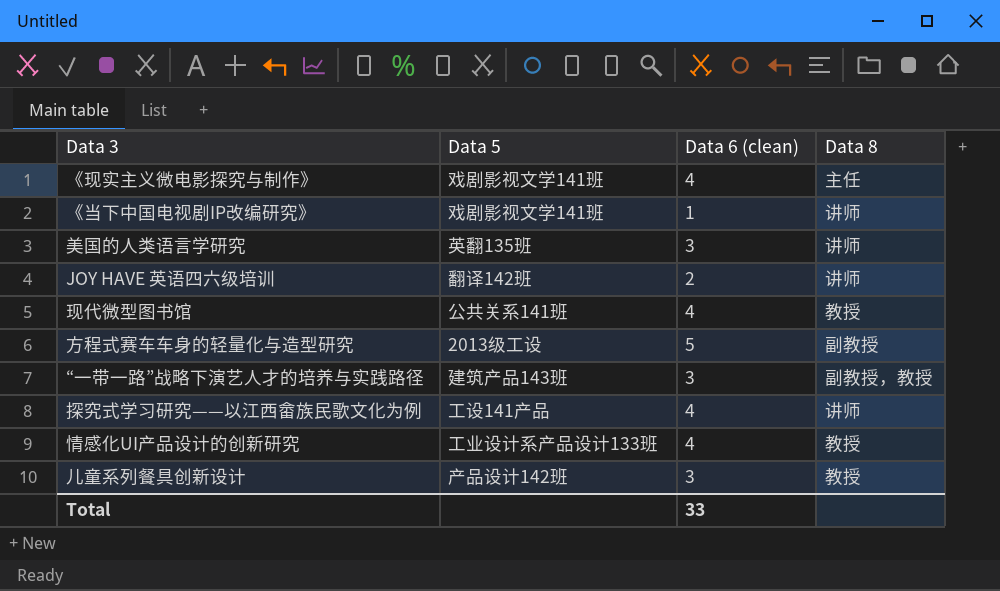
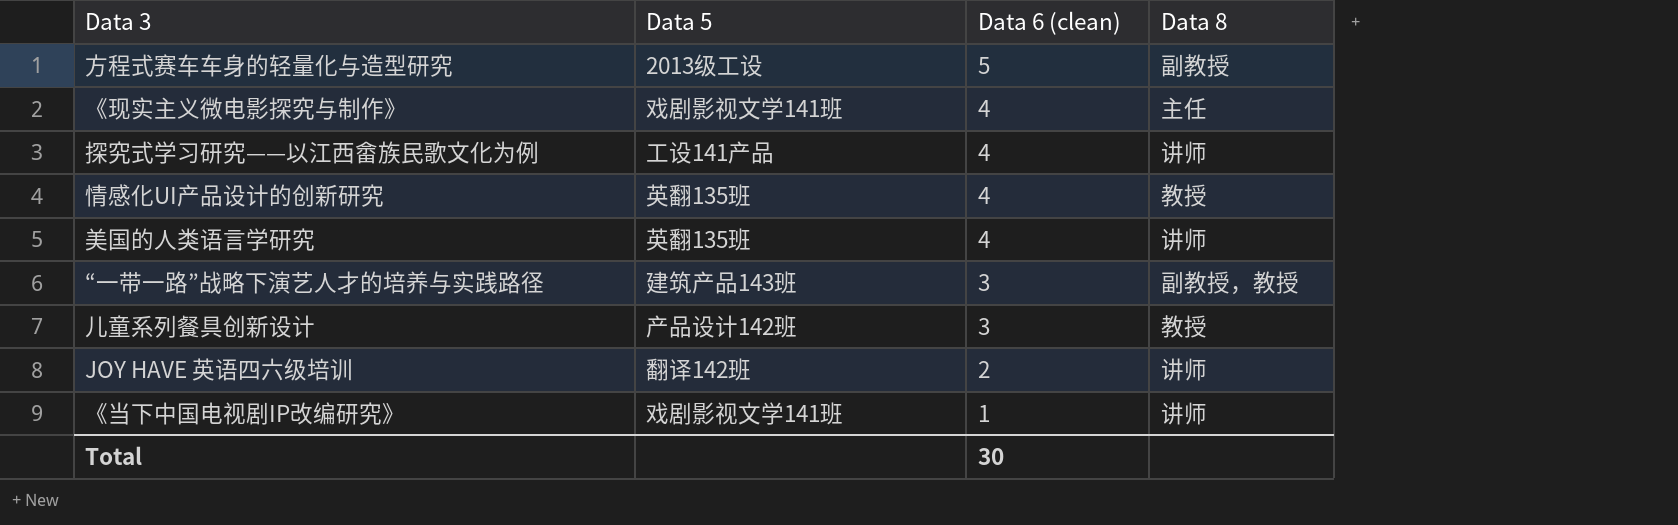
row order: none -> Data 6 (clean) descending
row 现代微型图书馆: 公共关系141班 | 4 | 教授 -> none
情感化UI产品设计的创新研究 | Data 5: 工业设计系产品设计133班 -> 英翻135班
美国的人类语言学研究 | Data 6 (clean): 3 -> 4
Total | Data 6 (clean): 33 -> 30

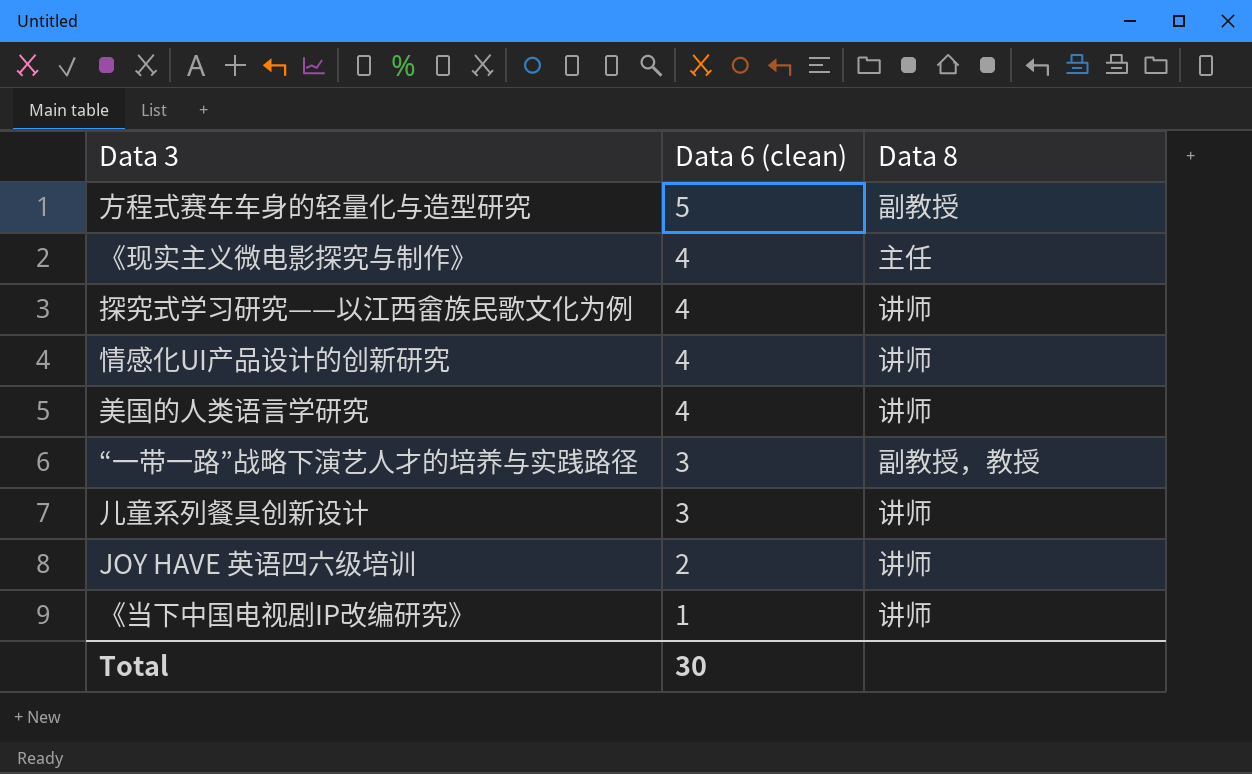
column Data 5 | position: 2 -> none
情感化UI产品设计的创新研究 | Data 8: 教授 -> 讲师
儿童系列餐具创新设计 | Data 8: 教授 -> 讲师

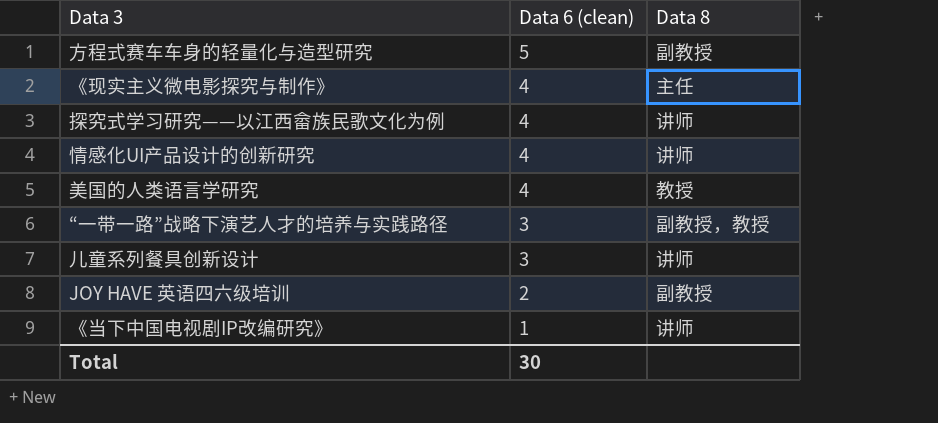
美国的人类语言学研究 | Data 8: 讲师 -> 教授
JOY HAVE 英语四六级培训 | Data 8: 讲师 -> 副教授

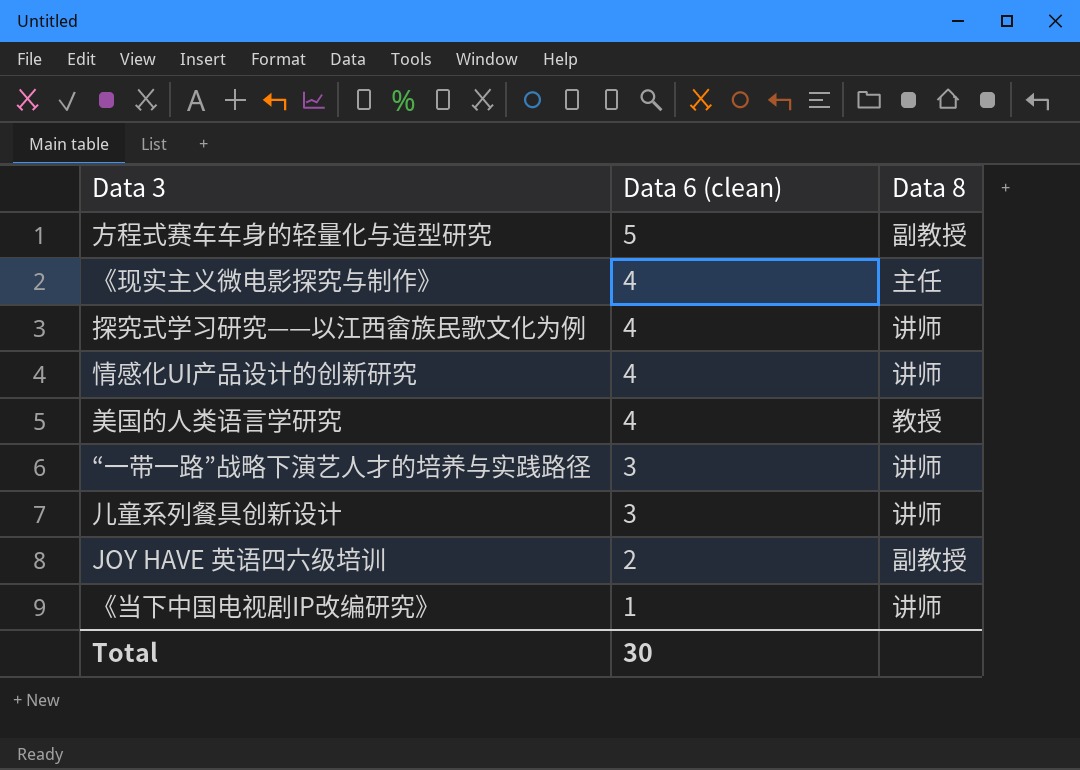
“一带一路”战略下演艺人才的培养与实践路径 | Data 8: 副教授，教授 -> 讲师

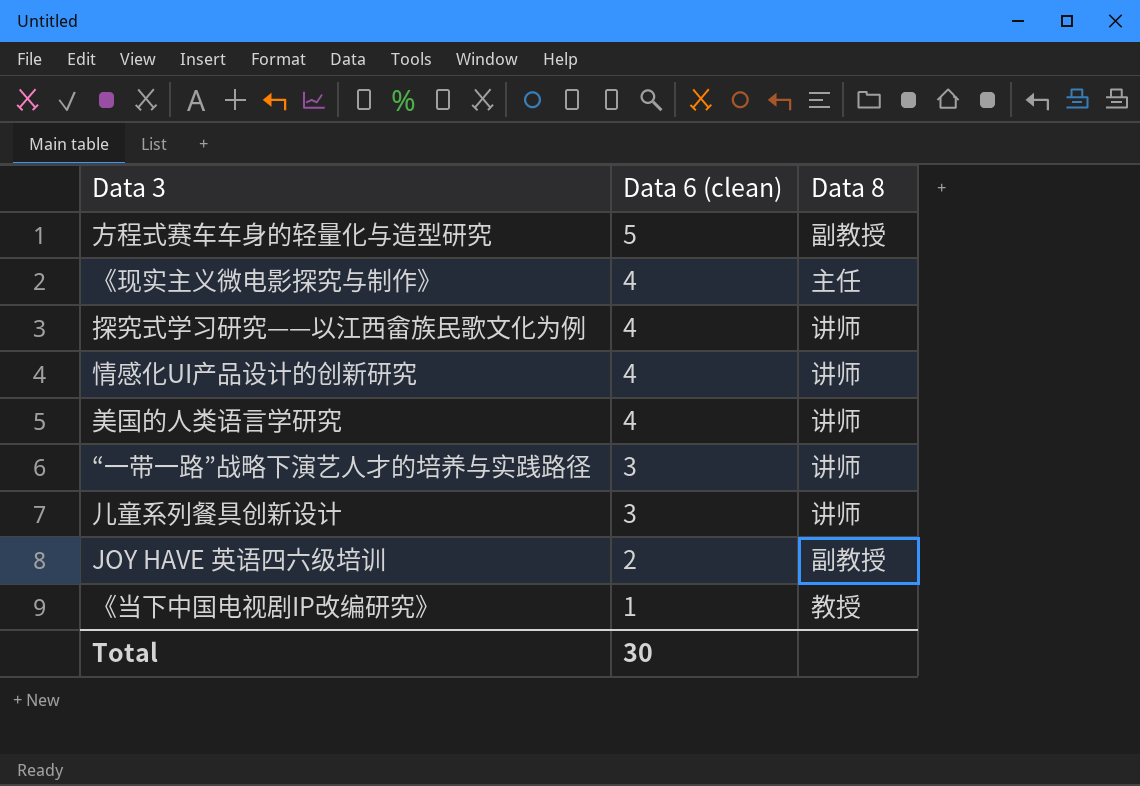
美国的人类语言学研究 | Data 8: 教授 -> 讲师
《当下中国电视剧IP改编研究》 | Data 8: 讲师 -> 教授

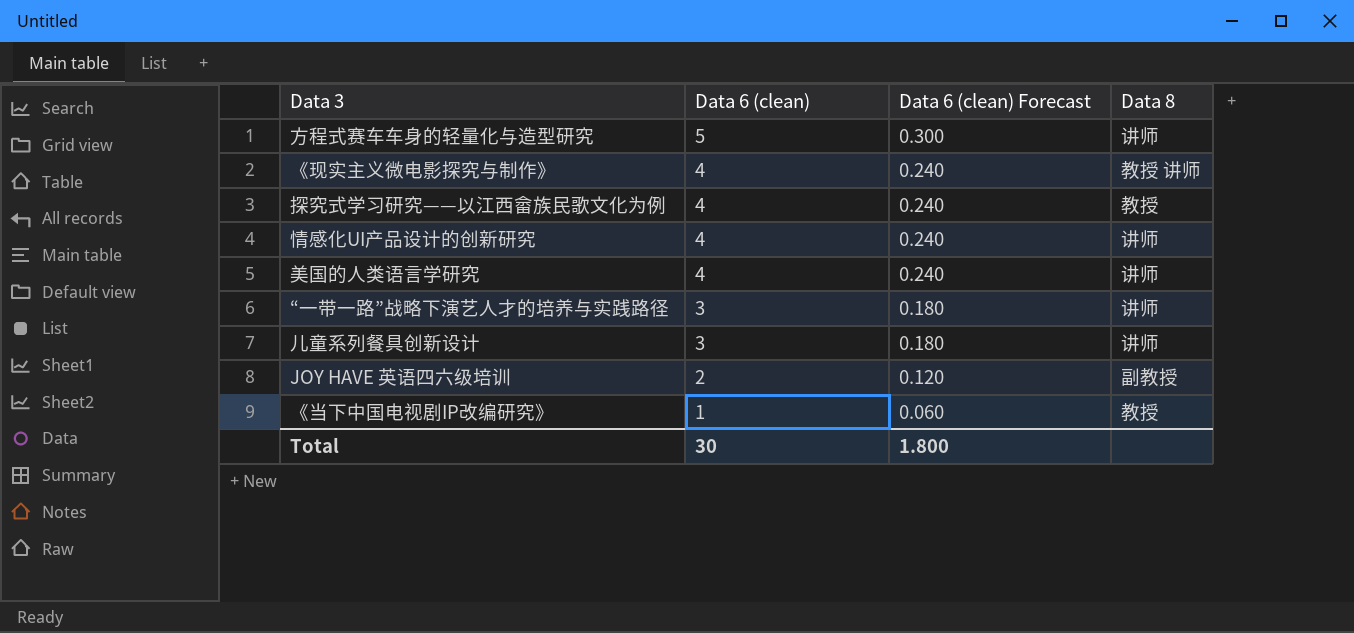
column Data 6 (clean) Forecast | formula: none -> [Data 6 (clean)] * 0.06
方程式赛车车身的轻量化与造型研究 | Data 8: 副教授 -> 讲师
《现实主义微电影探究与制作》 | Data 8: 主任 -> 教授 讲师
探究式学习研究——以江西畲族民歌文化为例 | Data 8: 讲师 -> 教授

